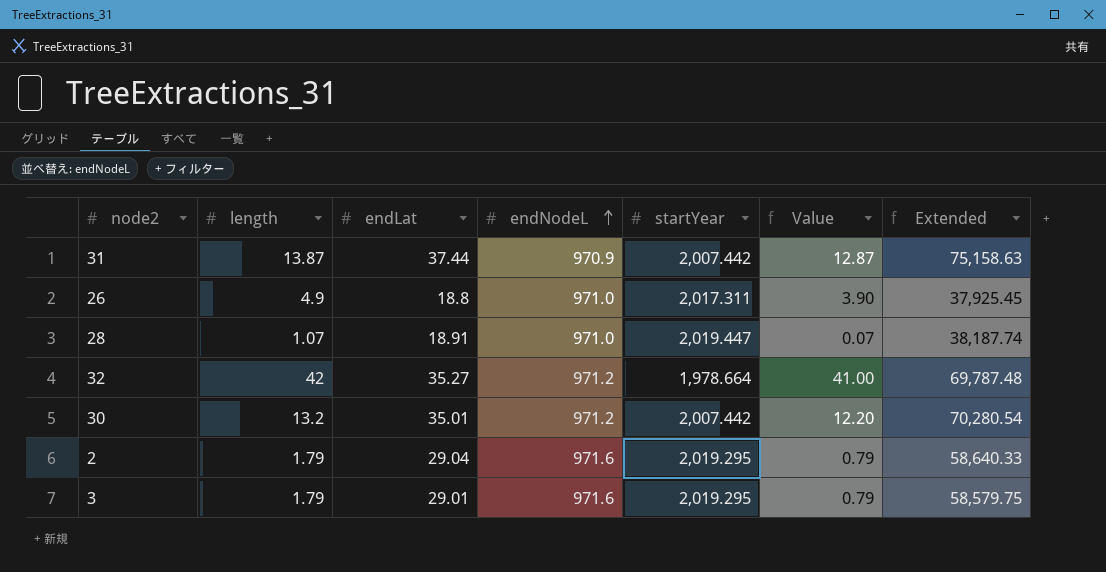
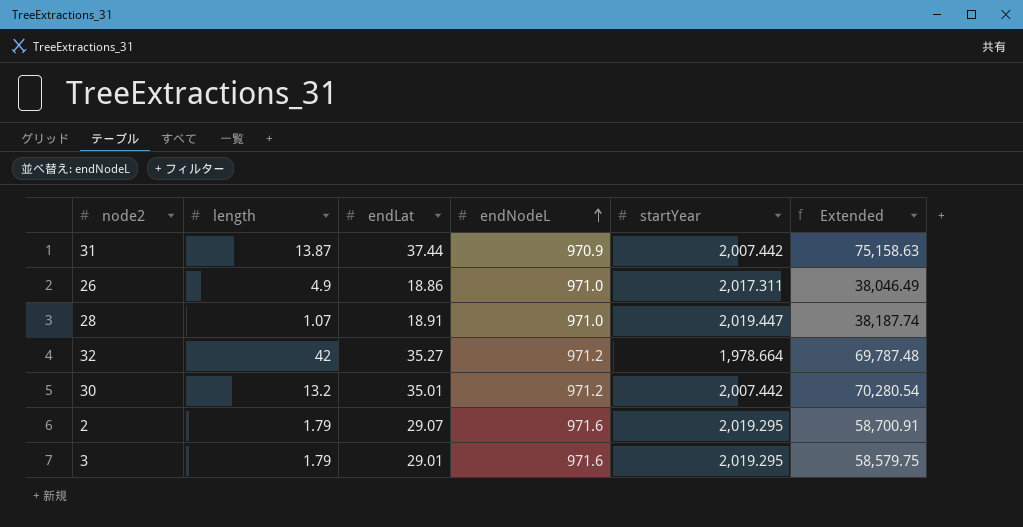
column Value | formula: [length] - 1 -> none
26 | endLat: 18.8 -> 18.86
26 | Extended: 37,925.45 -> 38,046.49
2 | endLat: 29.04 -> 29.07
2 | Extended: 58,640.33 -> 58,700.91

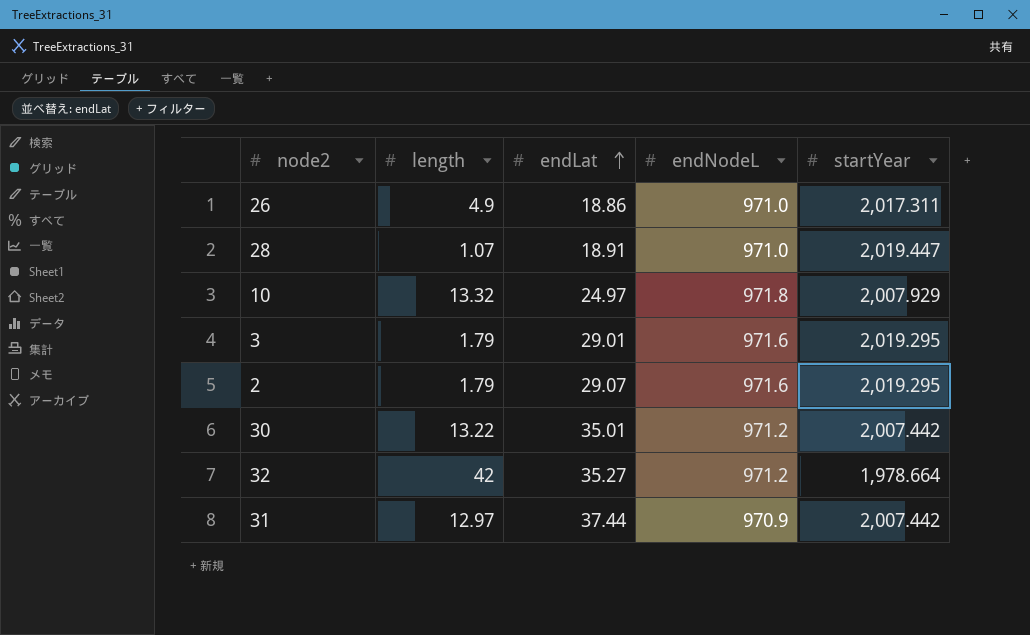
row order: endNodeL ascending -> endLat ascending
column Extended | formula: [endLat] * [startYear] -> none
row 10: none -> 13.32 | 24.97 | 971.8 | 2,007.929
30 | length: 13.2 -> 13.22
31 | length: 13.87 -> 12.97

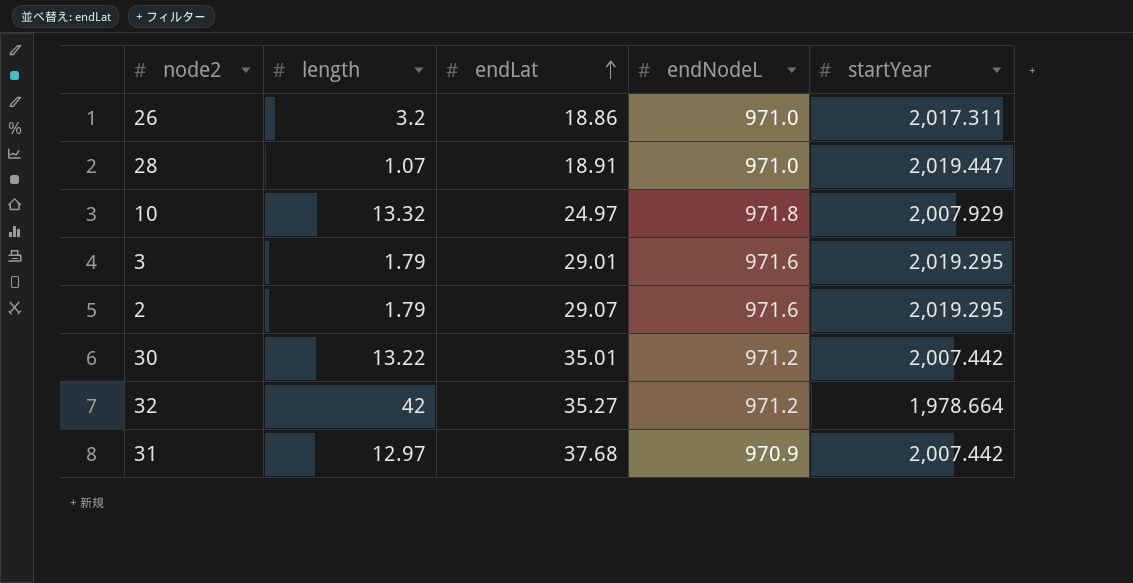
26 | length: 4.9 -> 3.2
31 | endLat: 37.44 -> 37.68

